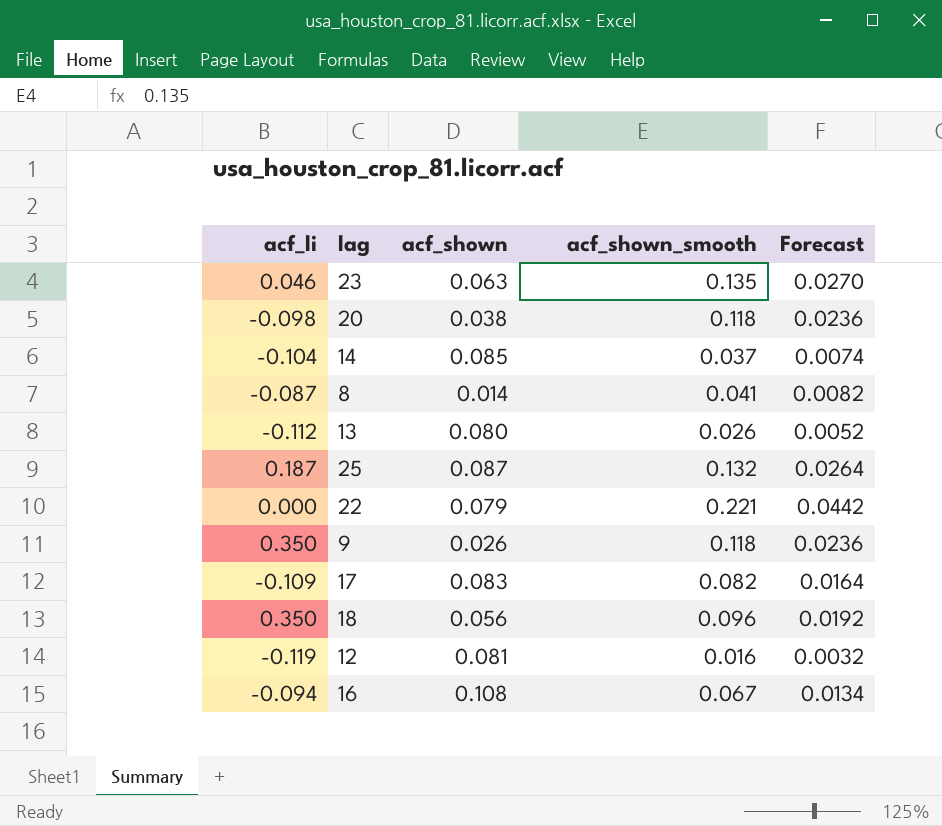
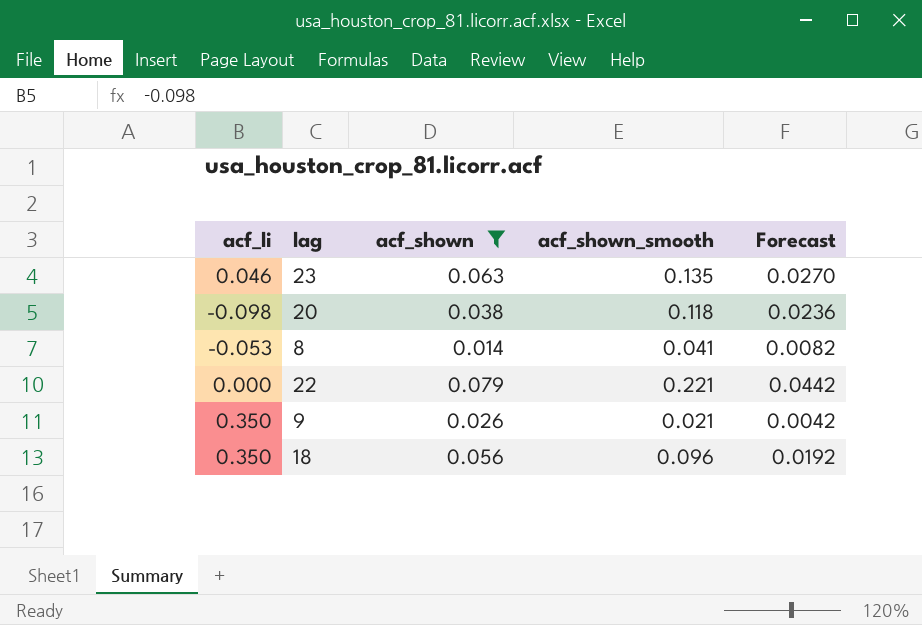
filter: none -> acf_shown <= 0.079
8 | acf_li: -0.087 -> -0.053
9 | acf_shown_smooth: 0.118 -> 0.021
9 | Forecast: 0.0236 -> 0.0042

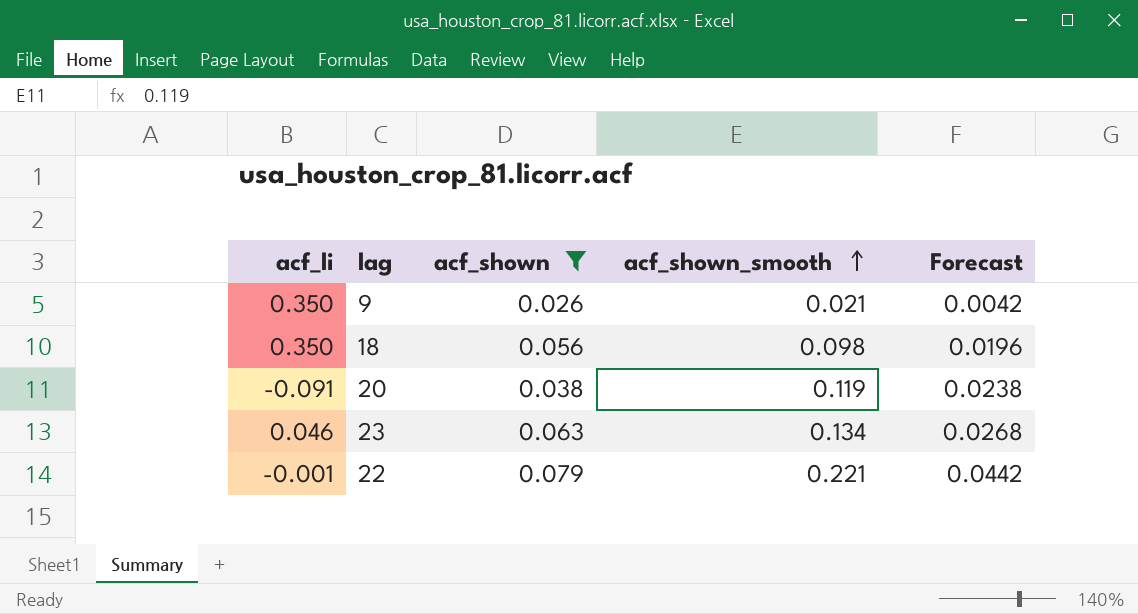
row order: none -> acf_shown_smooth ascending
row 8: -0.053 | 0.014 | 0.041 | 0.0082 -> none
18 | acf_shown_smooth: 0.096 -> 0.098
18 | Forecast: 0.0192 -> 0.0196
20 | acf_li: -0.098 -> -0.091
20 | acf_shown_smooth: 0.118 -> 0.119
20 | Forecast: 0.0236 -> 0.0238
23 | acf_shown_smooth: 0.135 -> 0.134
23 | Forecast: 0.0270 -> 0.0268
22 | acf_li: 0.000 -> -0.001

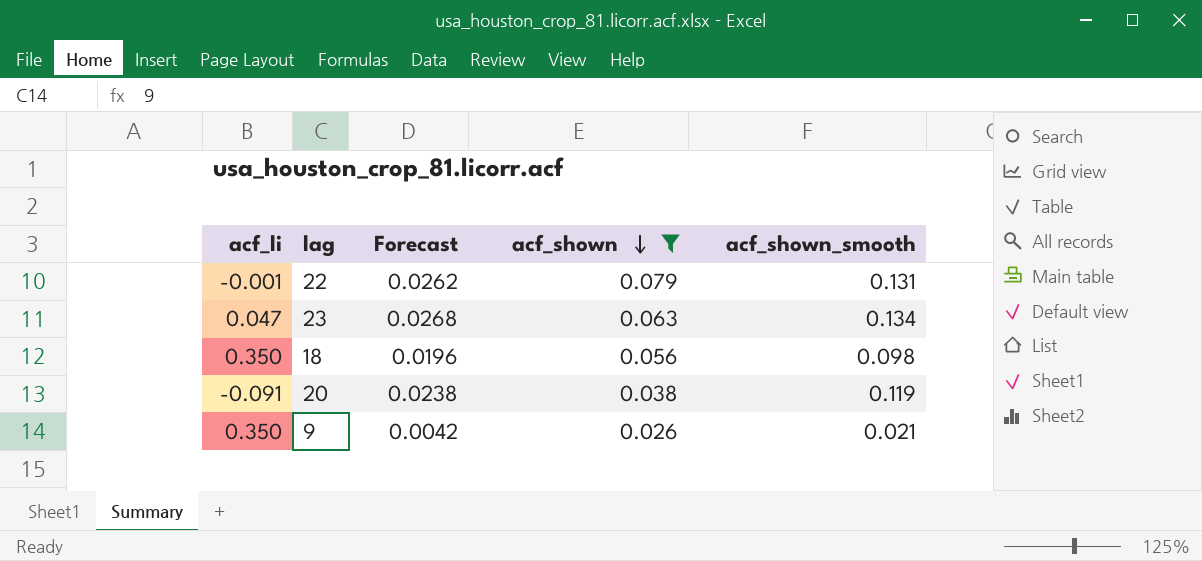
row order: acf_shown_smooth ascending -> acf_shown descending
column Forecast | position: 5 -> 3
22 | Forecast: 0.0442 -> 0.0262
22 | acf_shown_smooth: 0.221 -> 0.131
23 | acf_li: 0.046 -> 0.047

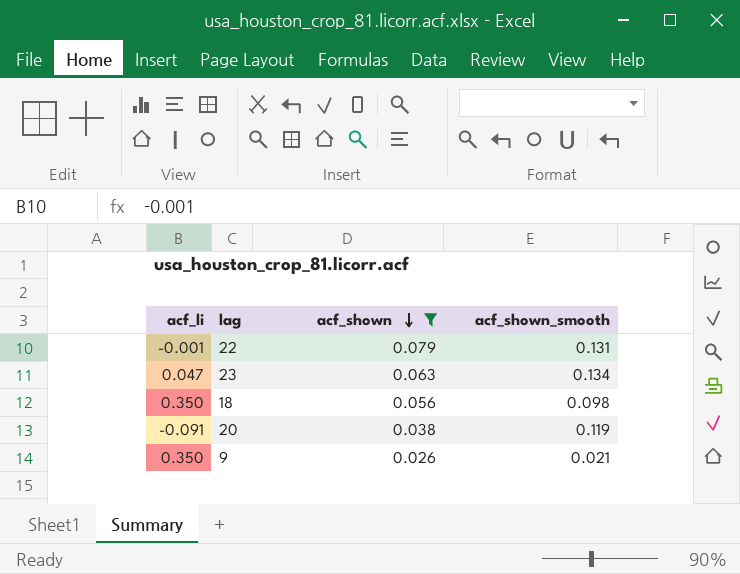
column Forecast | formula: [acf_shown_smooth] * 0.2 -> none

